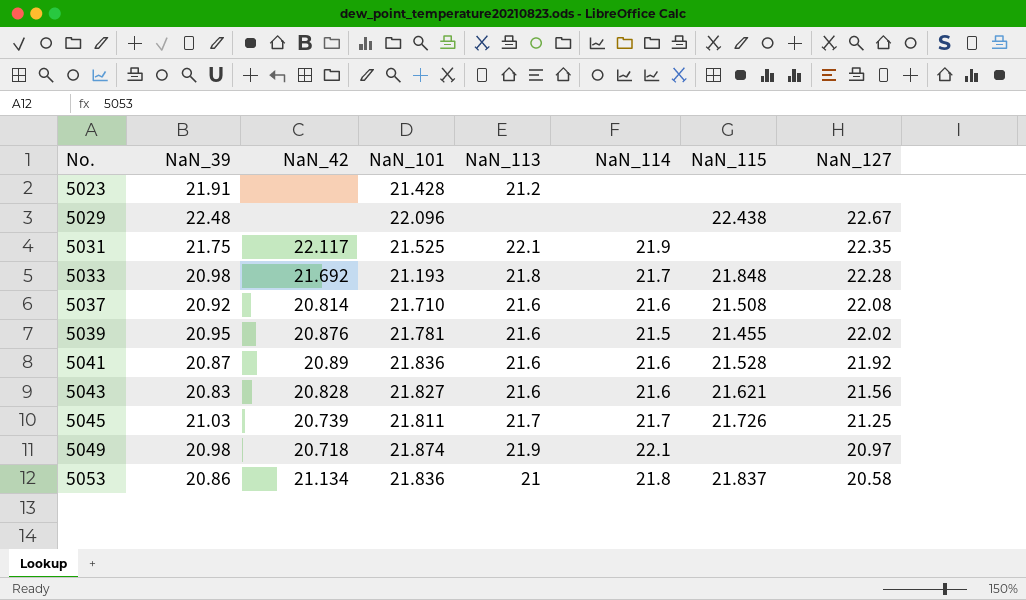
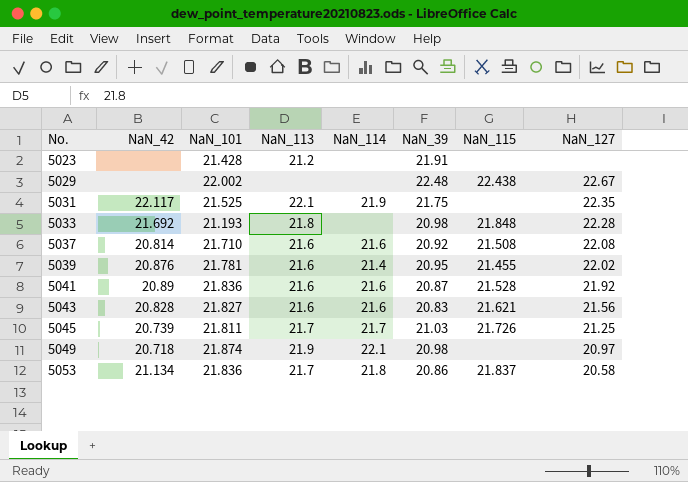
column NaN_39 | position: 2 -> 6
5029 | NaN_101: 22.096 -> 22.002
5033 | NaN_114: 21.7 -> none
5039 | NaN_114: 21.5 -> 21.4
5053 | NaN_113: 21 -> 21.7

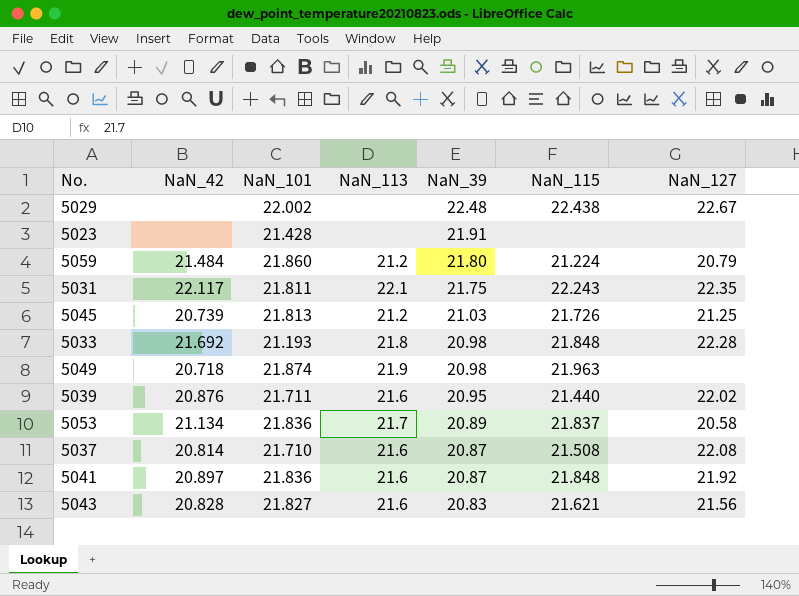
row order: No. ascending -> NaN_39 descending
column NaN_114 | position: 5 -> none
5023 | NaN_113: 21.2 -> none
row 5059: none -> 21.484 | 21.860 | 21.2 | 21.80 | 21.224 | 20.79
5031 | NaN_101: 21.525 -> 21.811
5031 | NaN_115: none -> 22.243
5045 | NaN_101: 21.811 -> 21.813
5045 | NaN_113: 21.7 -> 21.2
5049 | NaN_115: none -> 21.963
5049 | NaN_127: 20.97 -> none
5039 | NaN_101: 21.781 -> 21.711
5039 | NaN_115: 21.455 -> 21.440
5053 | NaN_39: 20.86 -> 20.89
5037 | NaN_39: 20.92 -> 20.87
5041 | NaN_42: 20.89 -> 20.897
5041 | NaN_115: 21.528 -> 21.848

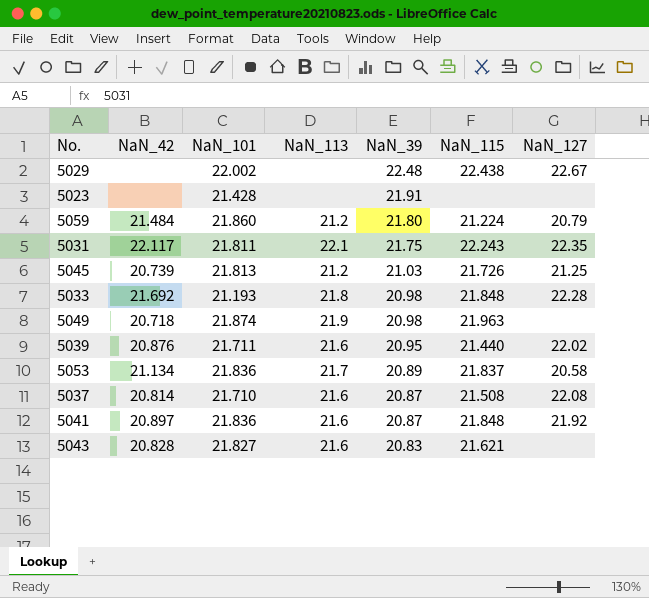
5043 | NaN_127: 21.56 -> none

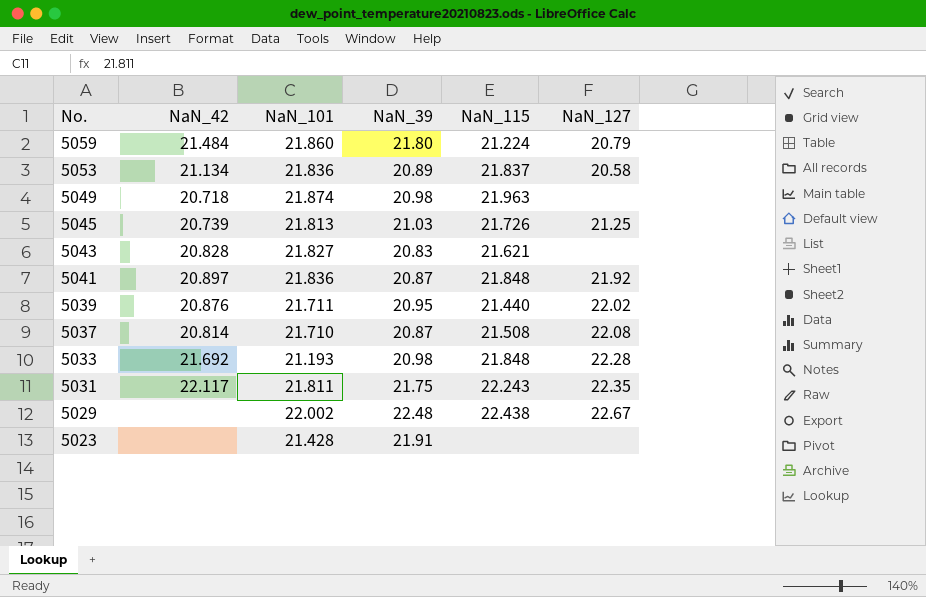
row order: NaN_39 descending -> No. descending
column NaN_113 | position: 4 -> none

